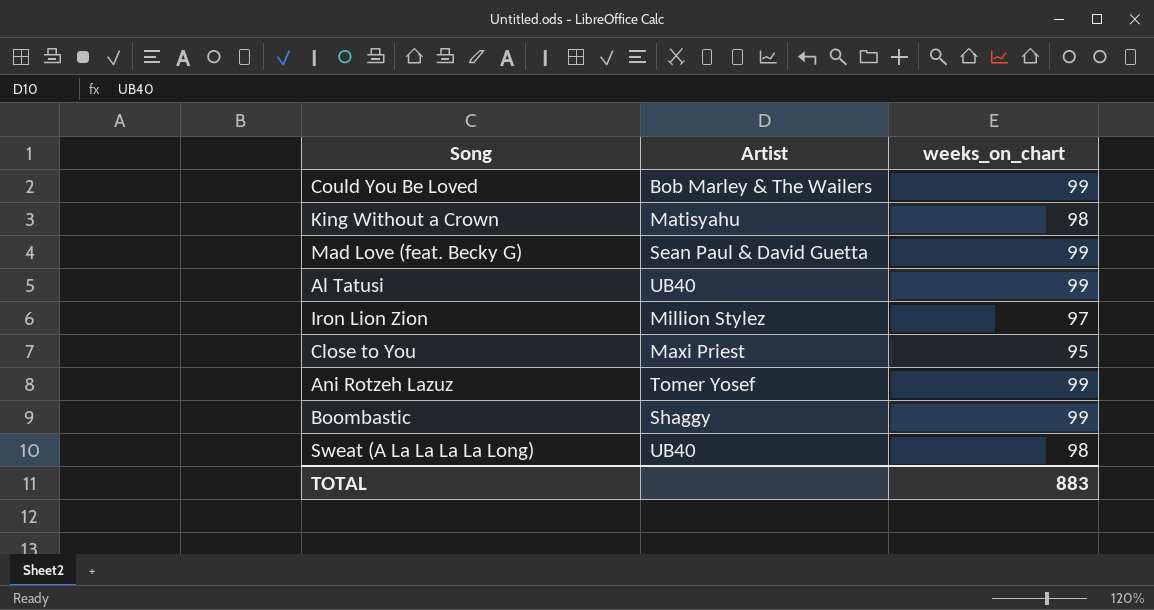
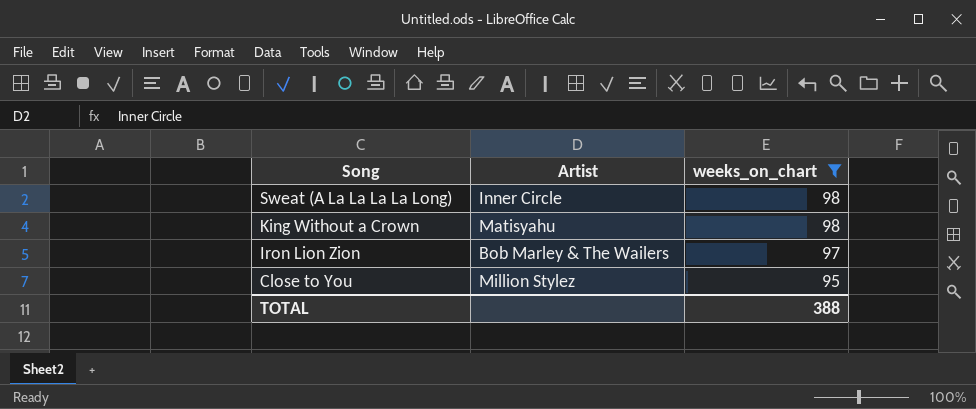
filter: none -> weeks_on_chart != 99
row order: none -> Song descending
Sweat (A La La La La Long) | Artist: UB40 -> Inner Circle
Iron Lion Zion | Artist: Million Stylez -> Bob Marley & The Wailers
Close to You | Artist: Maxi Priest -> Million Stylez
TOTAL | weeks_on_chart: 883 -> 388

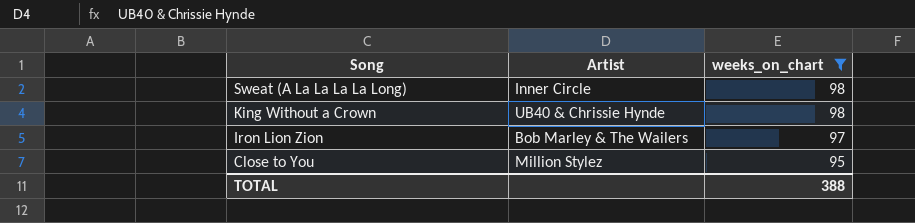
King Without a Crown | Artist: Matisyahu -> UB40 & Chrissie Hynde

